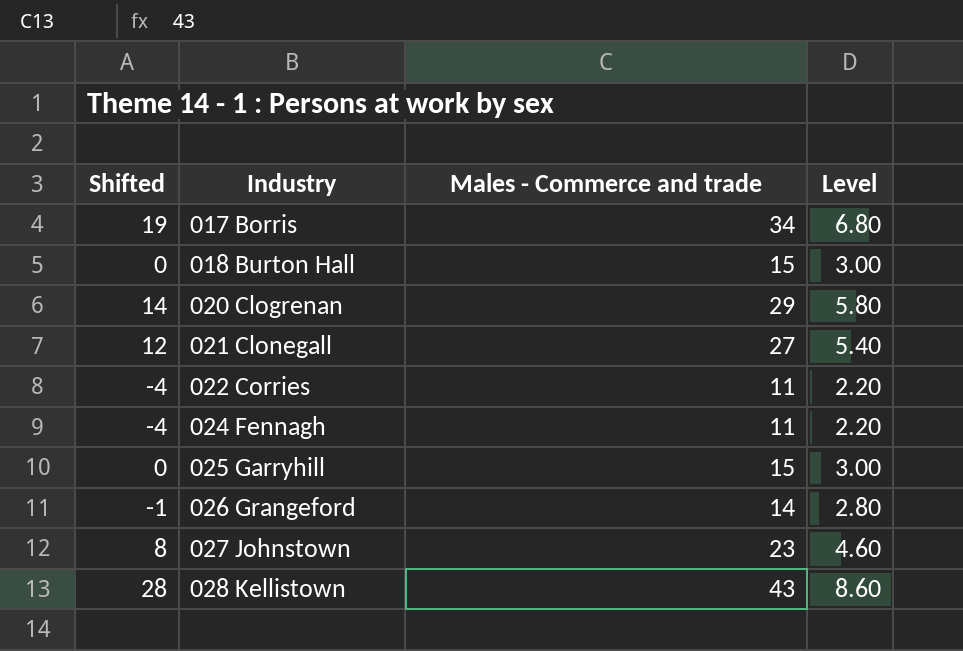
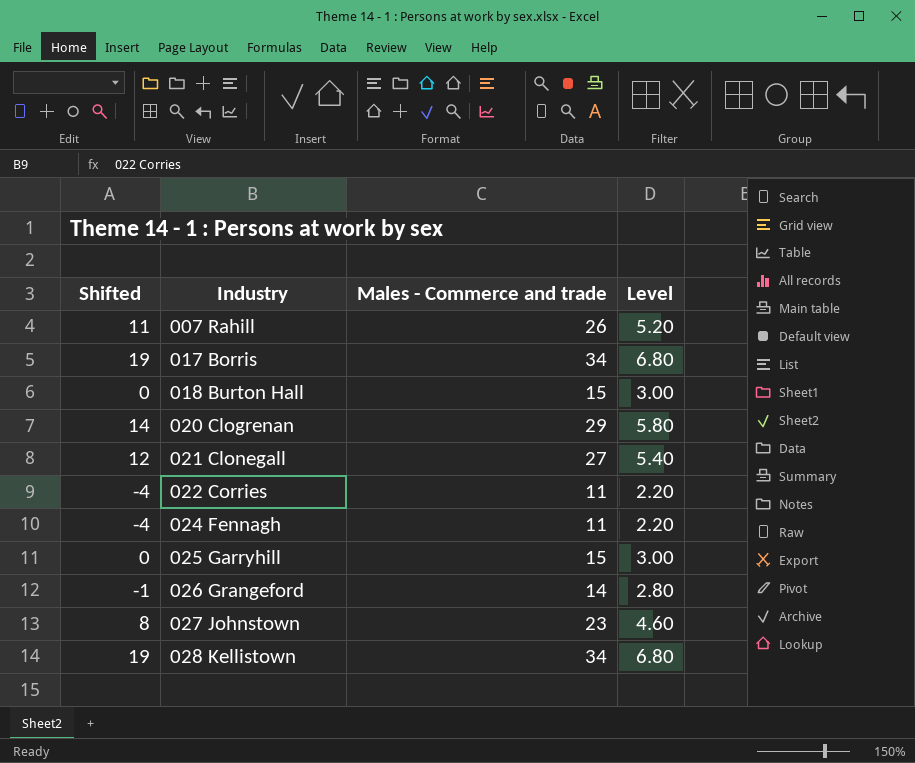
row 007 Rahill: none -> 11 | 26 | 5.20
028 Kellistown | Shifted: 28 -> 19
028 Kellistown | Males - Commerce and trade: 43 -> 34
028 Kellistown | Level: 8.60 -> 6.80

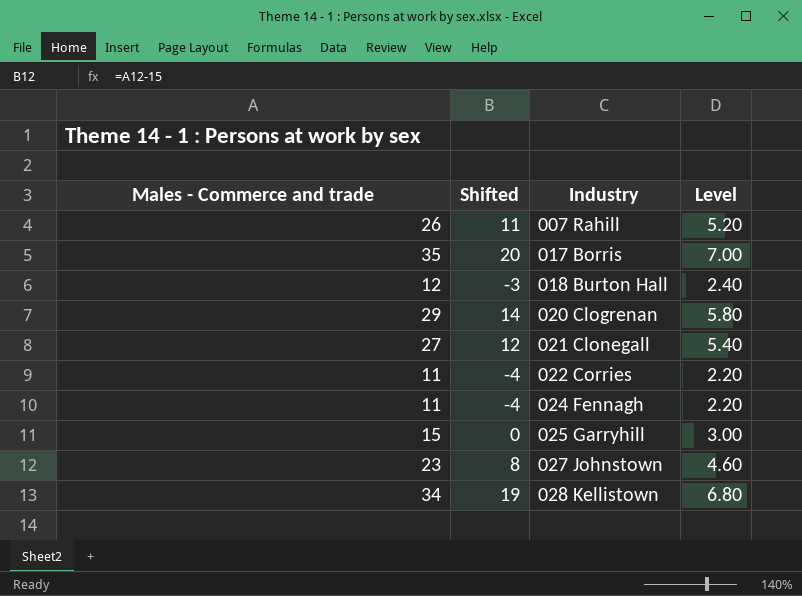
column Males - Commerce and trade | position: 3 -> 1
row 026 Grangeford: -1 | 14 | 2.80 -> none
017 Borris | Males - Commerce and trade: 34 -> 35
017 Borris | Shifted: 19 -> 20
017 Borris | Level: 6.80 -> 7.00
018 Burton Hall | Males - Commerce and trade: 15 -> 12
018 Burton Hall | Shifted: 0 -> -3
018 Burton Hall | Level: 3.00 -> 2.40

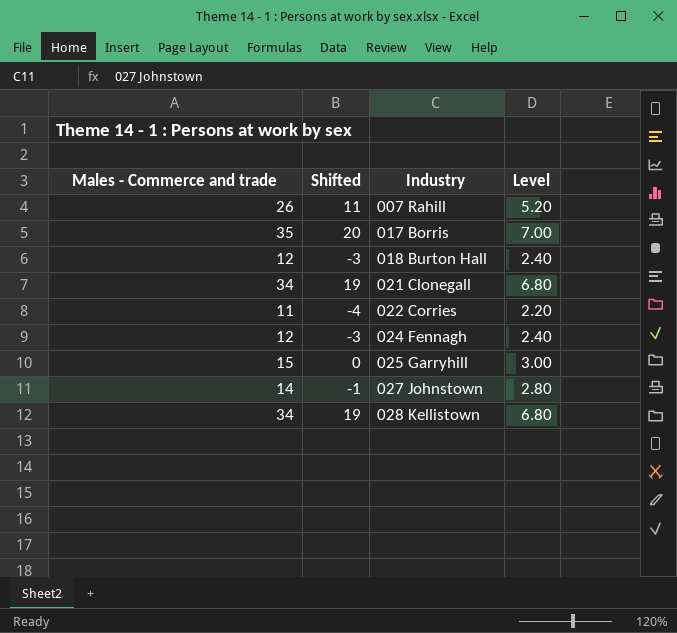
row 020 Clogrenan: 29 | 14 | 5.80 -> none
021 Clonegall | Males - Commerce and trade: 27 -> 34
021 Clonegall | Shifted: 12 -> 19
021 Clonegall | Level: 5.40 -> 6.80
024 Fennagh | Males - Commerce and trade: 11 -> 12
024 Fennagh | Shifted: -4 -> -3
024 Fennagh | Level: 2.20 -> 2.40
027 Johnstown | Males - Commerce and trade: 23 -> 14
027 Johnstown | Shifted: 8 -> -1
027 Johnstown | Level: 4.60 -> 2.80

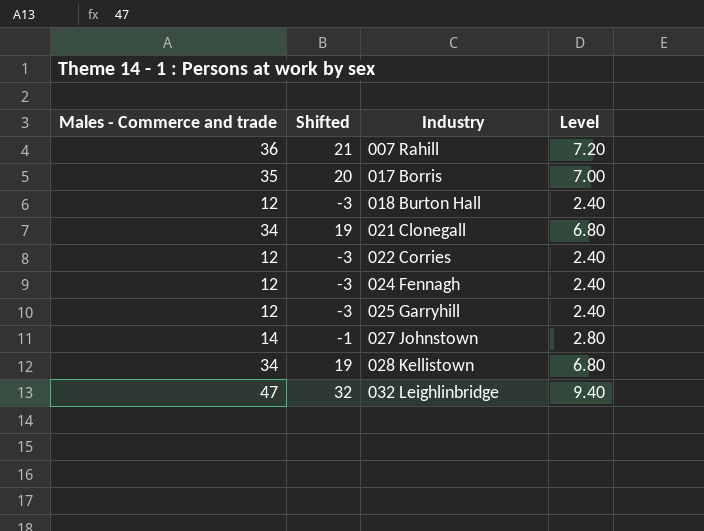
007 Rahill | Males - Commerce and trade: 26 -> 36
007 Rahill | Shifted: 11 -> 21
007 Rahill | Level: 5.20 -> 7.20
022 Corries | Males - Commerce and trade: 11 -> 12
022 Corries | Shifted: -4 -> -3
022 Corries | Level: 2.20 -> 2.40
025 Garryhill | Males - Commerce and trade: 15 -> 12
025 Garryhill | Shifted: 0 -> -3
025 Garryhill | Level: 3.00 -> 2.40
row 032 Leighlinbridge: none -> 47 | 32 | 9.40

